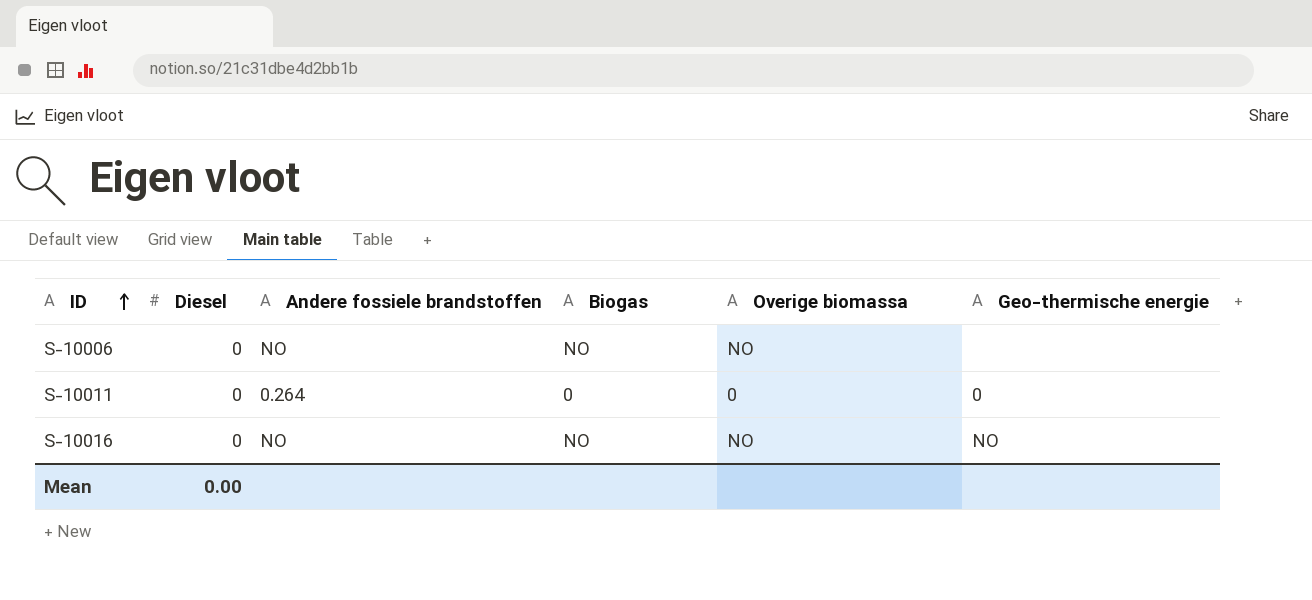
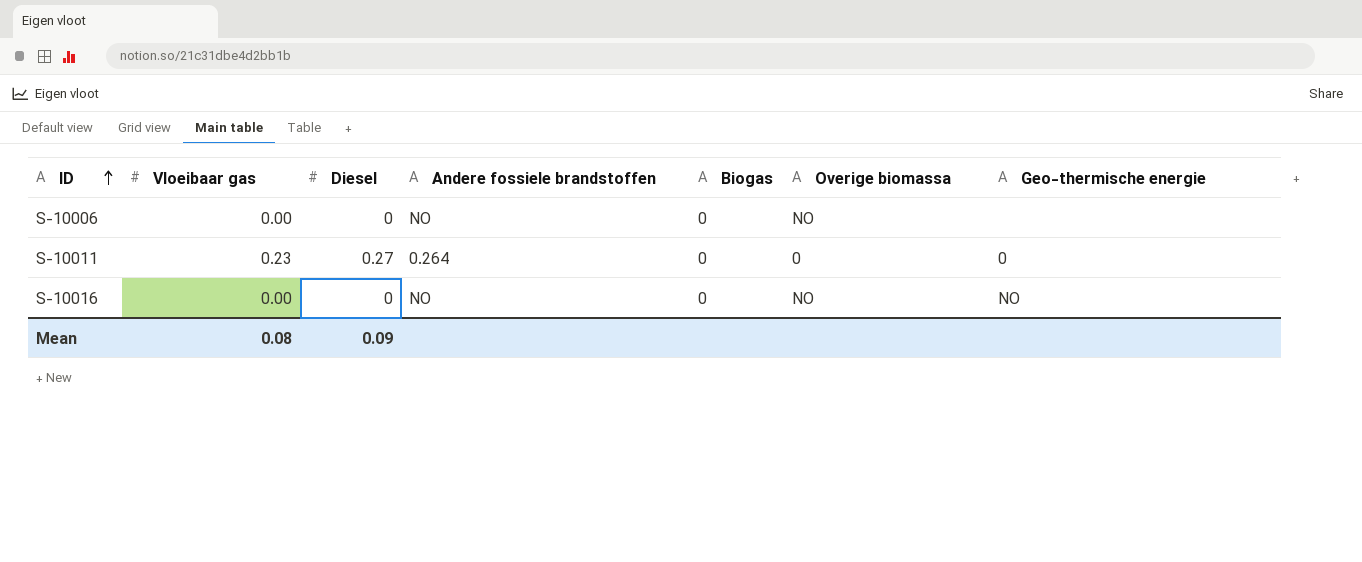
column Vloeibaar gas | position: none -> 2
S-10006 | Biogas: NO -> 0
S-10011 | Diesel: 0 -> 0.27
S-10016 | Biogas: NO -> 0
Mean | Diesel: 0.00 -> 0.09

